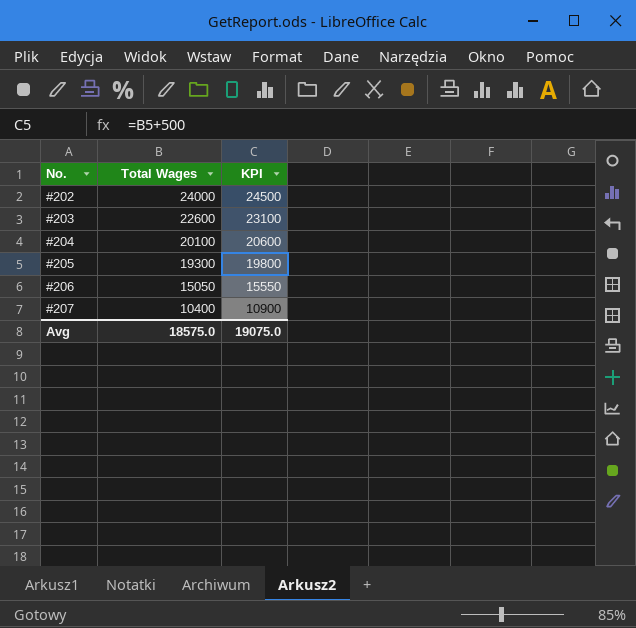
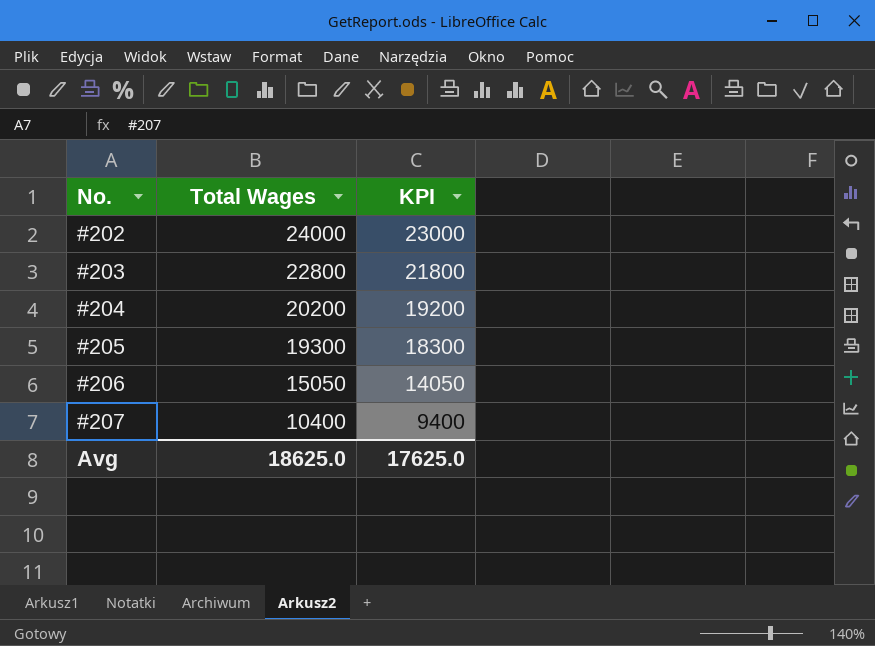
column KPI | formula: [Total Wages] + 500 -> [Total Wages] - 1000
#203 | Total Wages: 22600 -> 22800
#204 | Total Wages: 20100 -> 20200
Avg | Total Wages: 18575.0 -> 18625.0
Avg | KPI: 19075.0 -> 17625.0

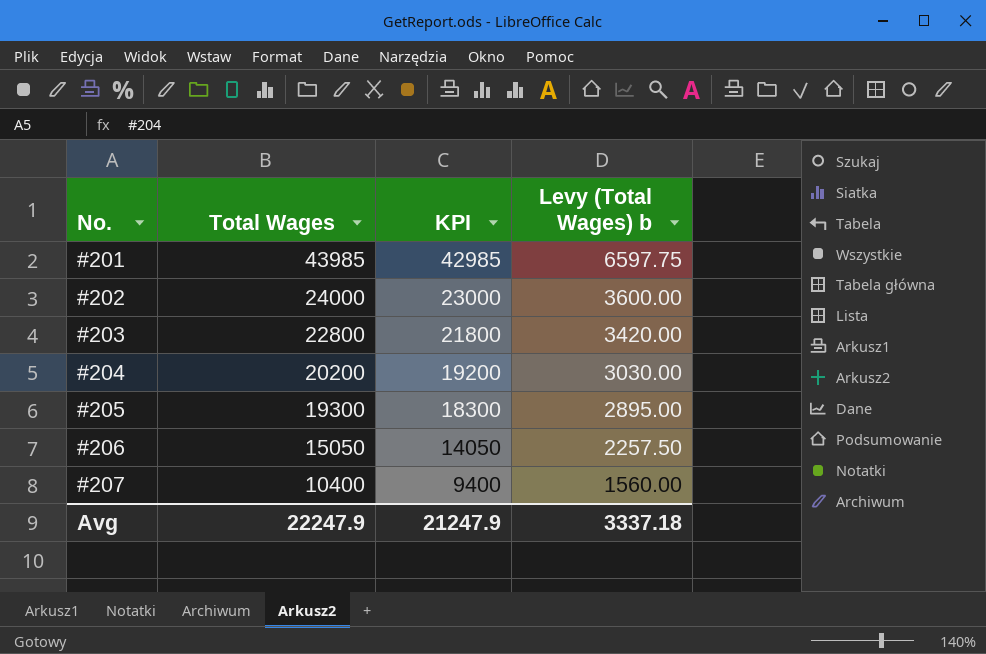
column Levy (Total Wages) b | formula: none -> [Total Wages] * 0.15
row #201: none -> 43985 | 42985 | 6597.75
Avg | Total Wages: 18625.0 -> 22247.9
Avg | KPI: 17625.0 -> 21247.9

